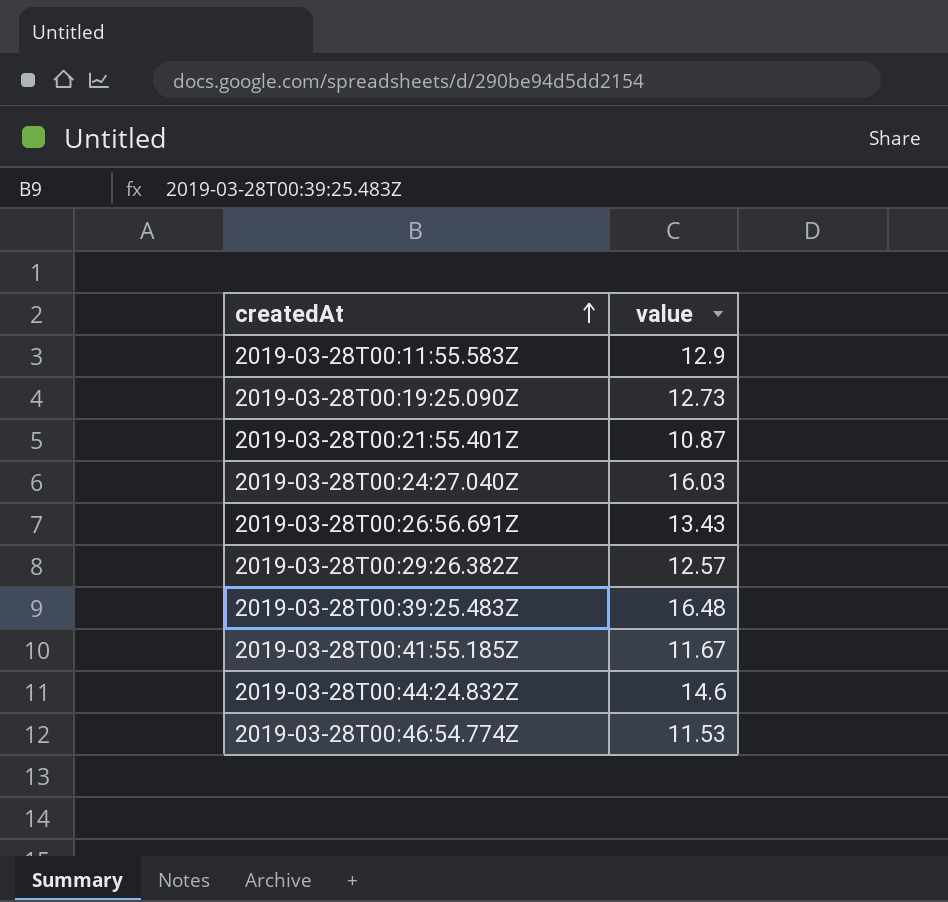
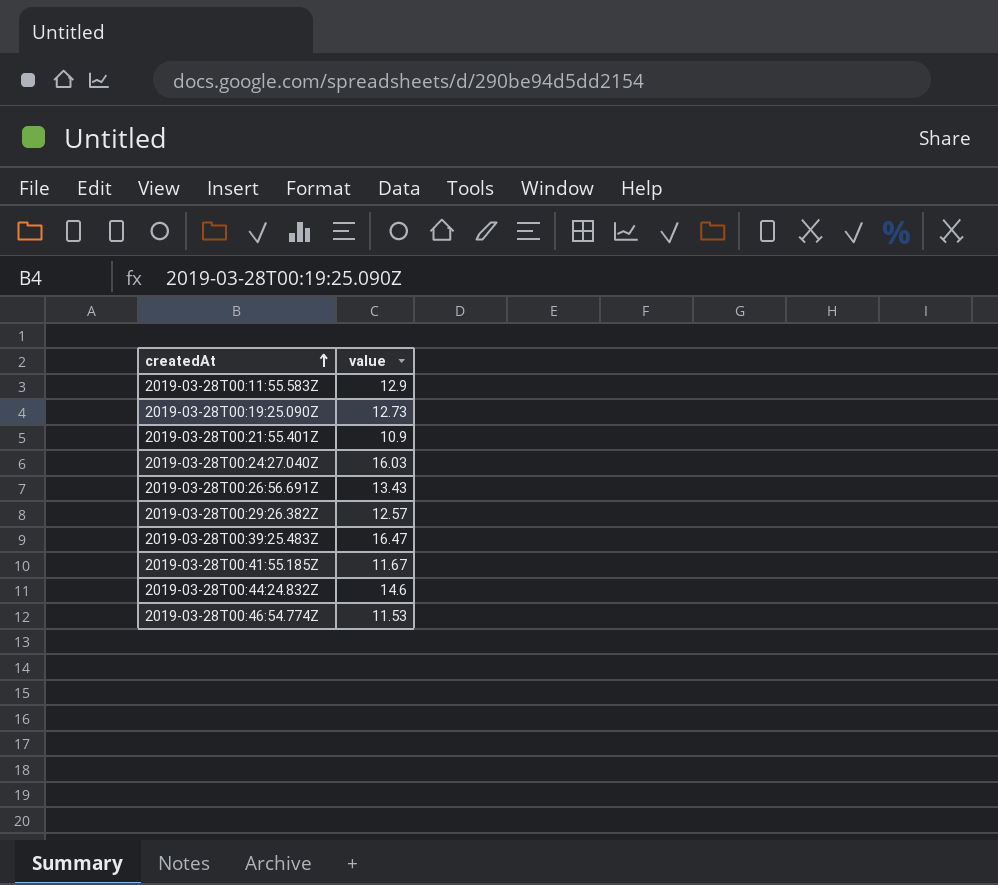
2019-03-28T00:21:55.401Z | value: 10.87 -> 10.9
2019-03-28T00:39:25.483Z | value: 16.48 -> 16.47

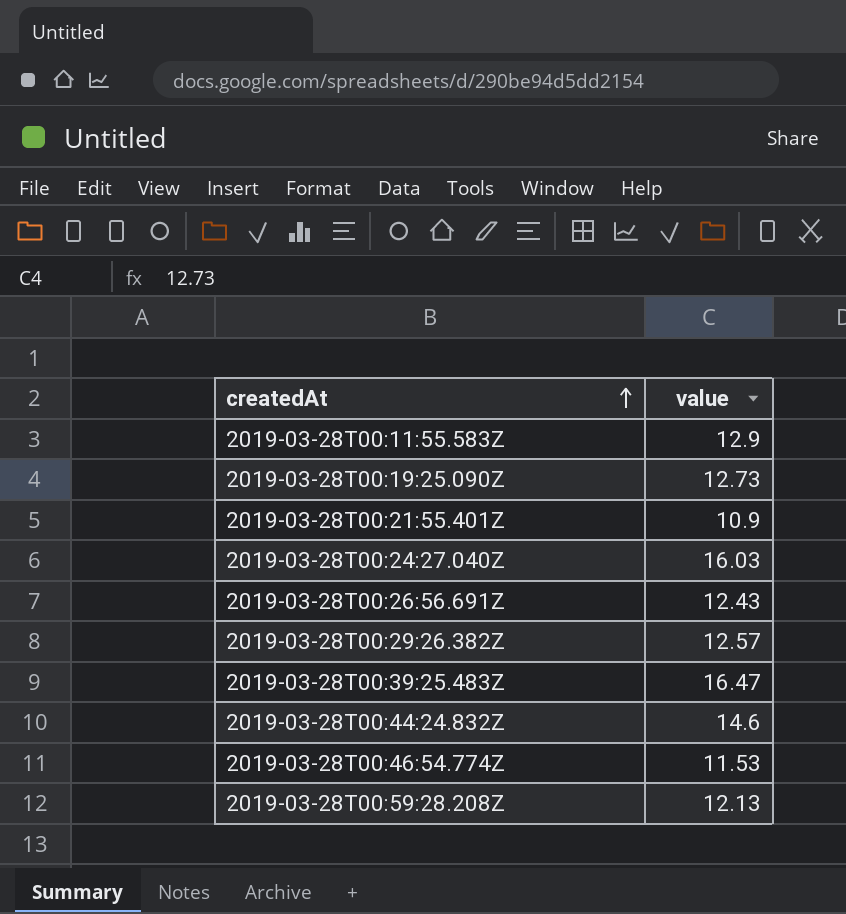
row 2019-03-28T00:41:55.185Z: 11.67 -> none
2019-03-28T00:26:56.691Z | value: 13.43 -> 12.43
row 2019-03-28T00:59:28.208Z: none -> 12.13

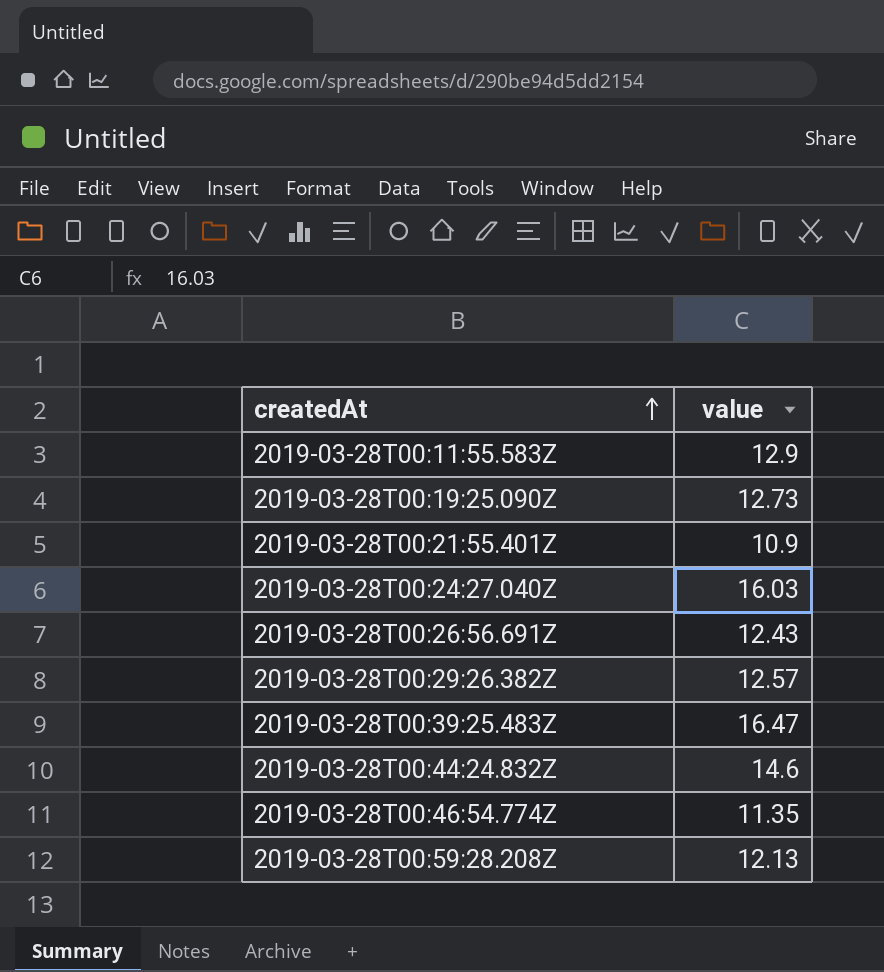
2019-03-28T00:46:54.774Z | value: 11.53 -> 11.35

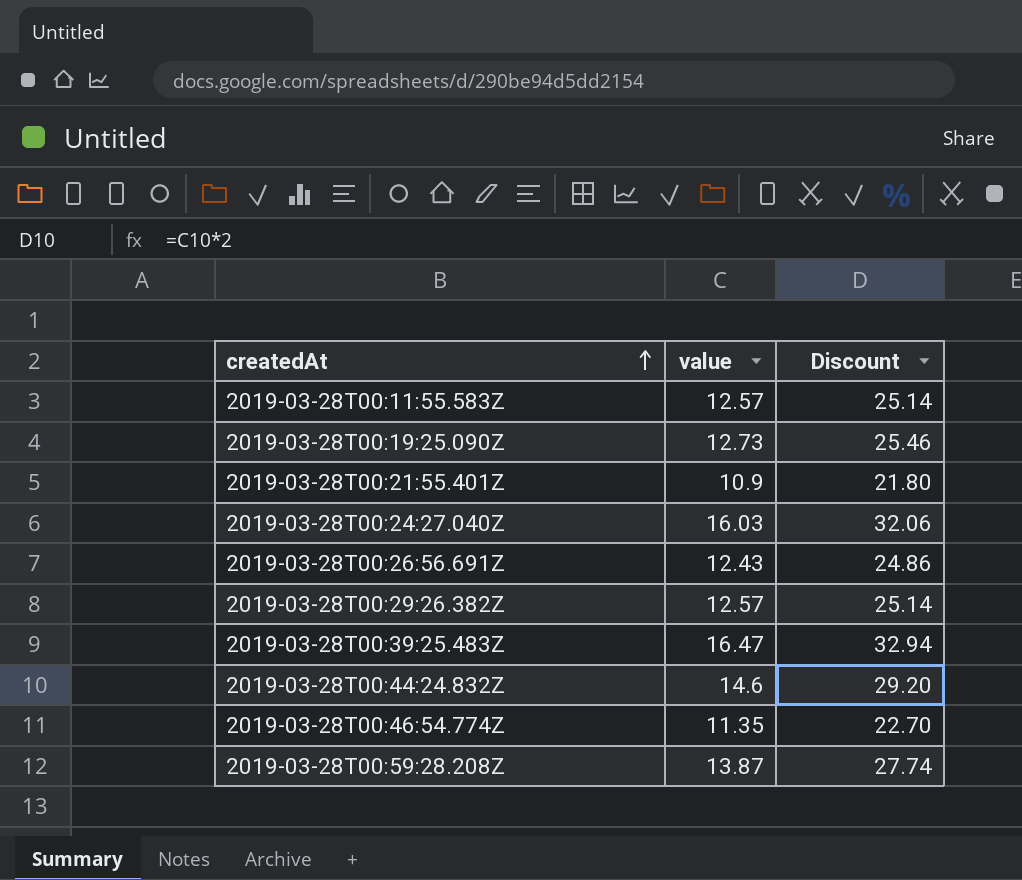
column Discount | formula: none -> [value] * 2
2019-03-28T00:11:55.583Z | value: 12.9 -> 12.57
2019-03-28T00:59:28.208Z | value: 12.13 -> 13.87

